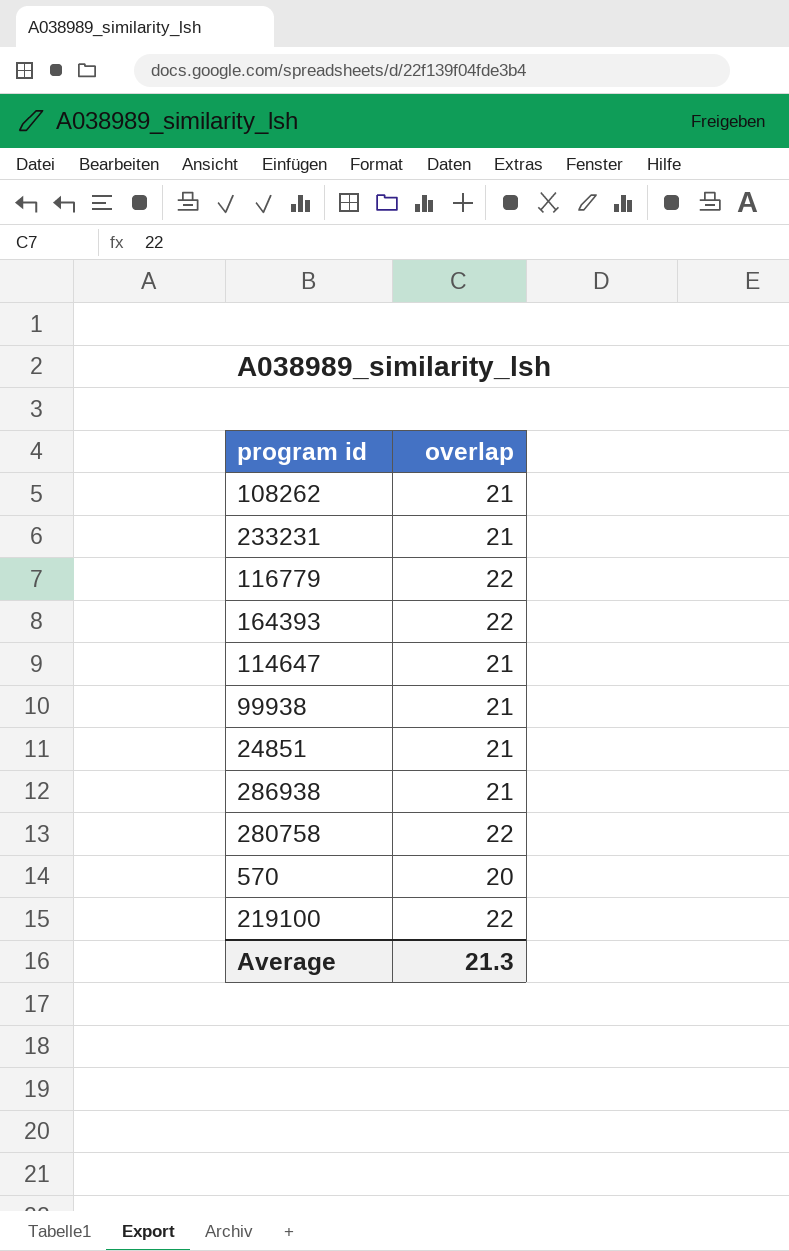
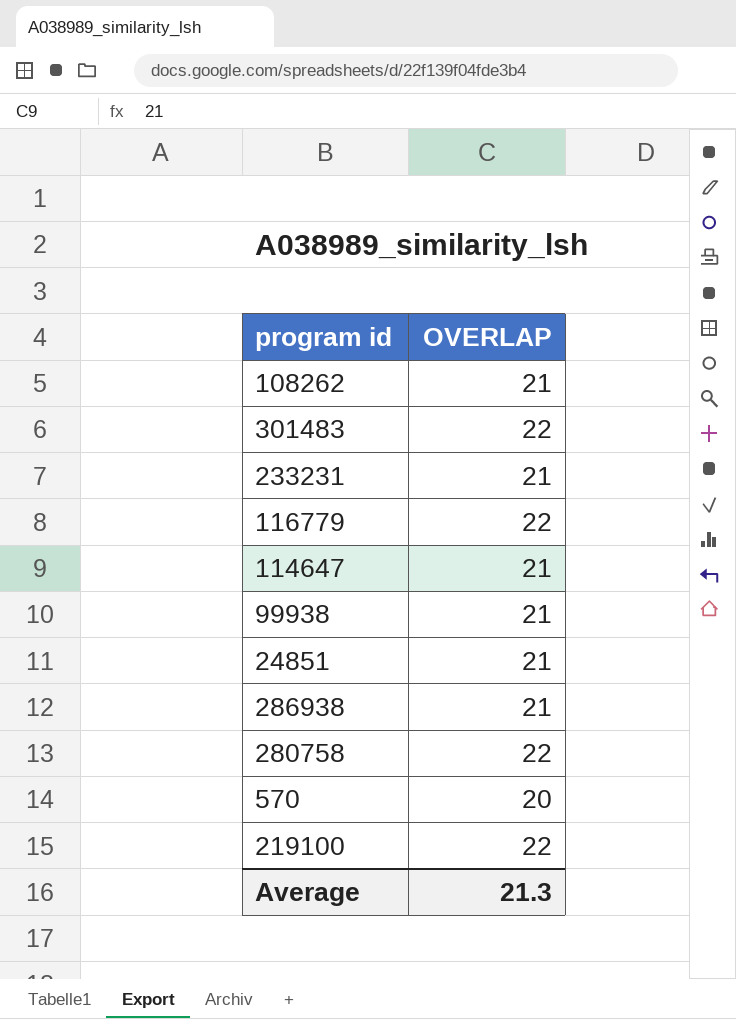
column name: overlap -> OVERLAP
row 164393: 22 -> none
row 301483: none -> 22

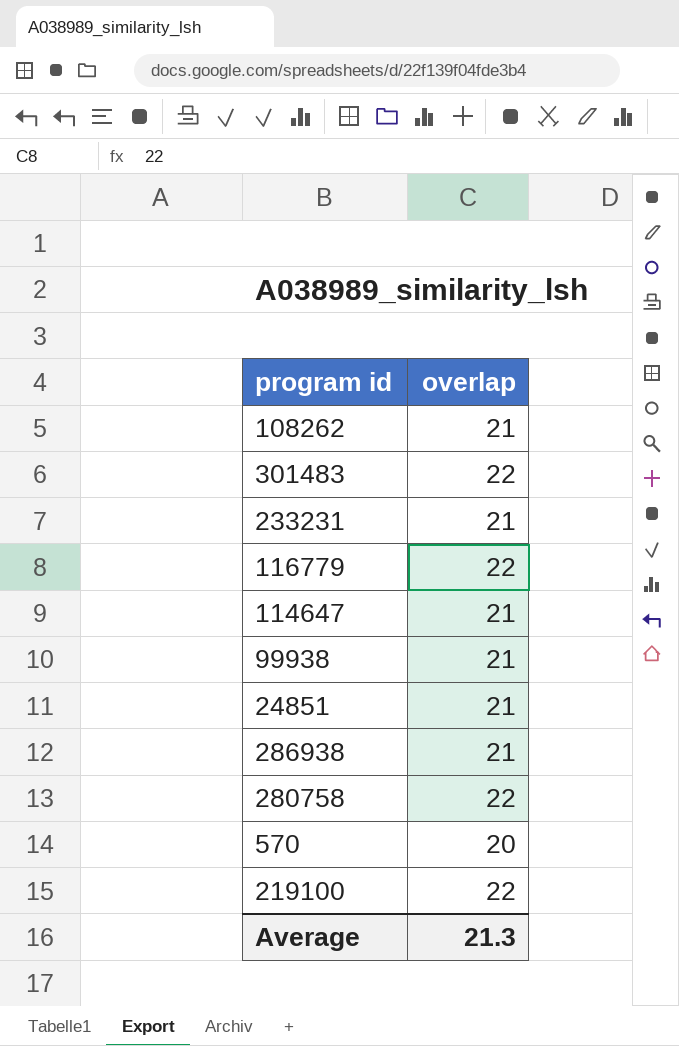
column name: OVERLAP -> overlap

